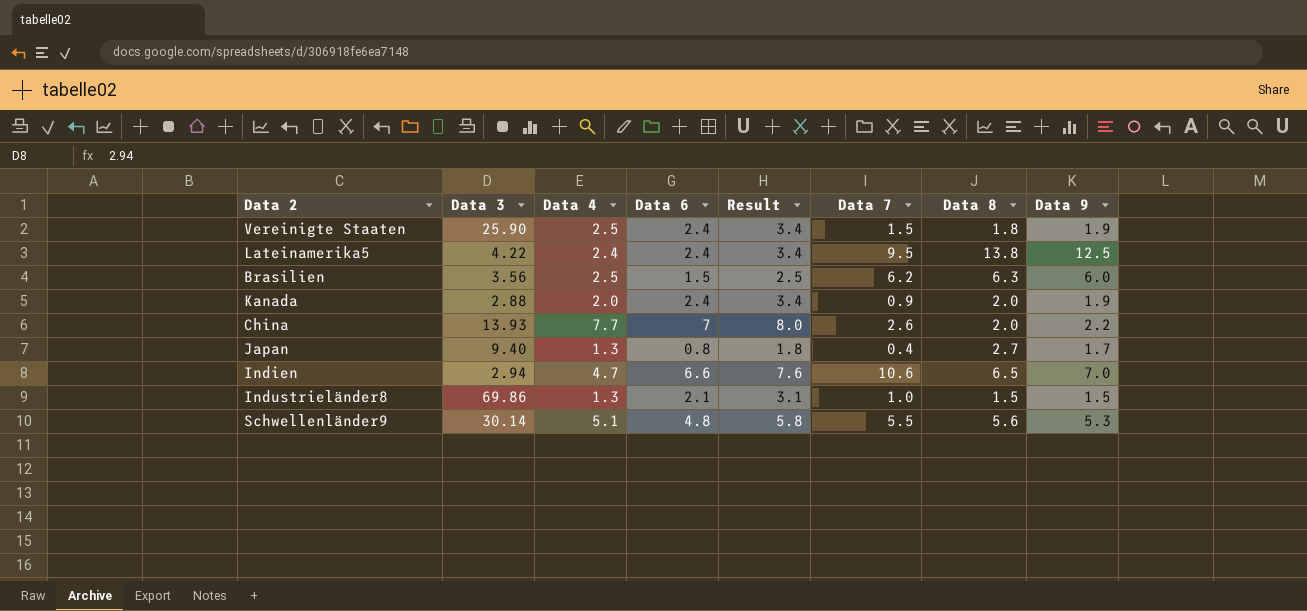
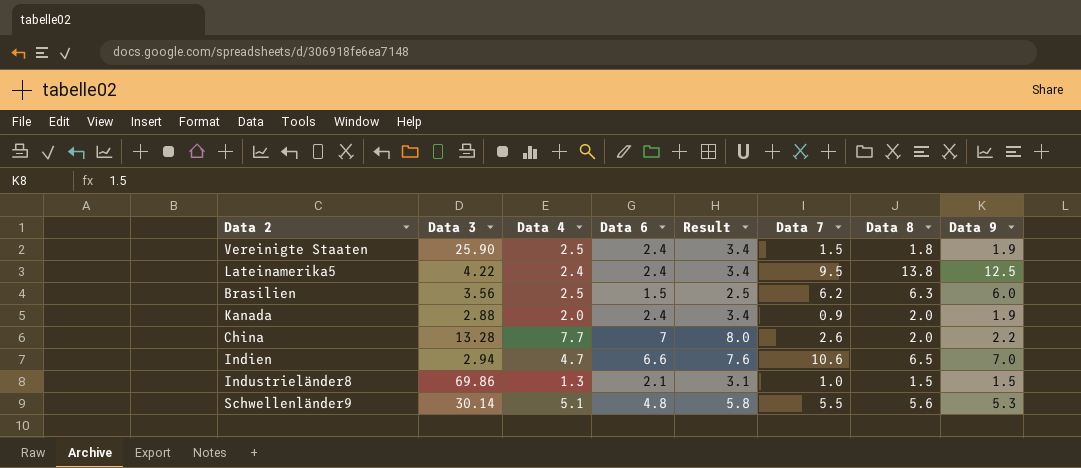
row Japan: 9.40 | 1.3 | 0.8 | 1.8 | 0.4 | 2.7 | 1.7 -> none
China | Data 3: 13.93 -> 13.28

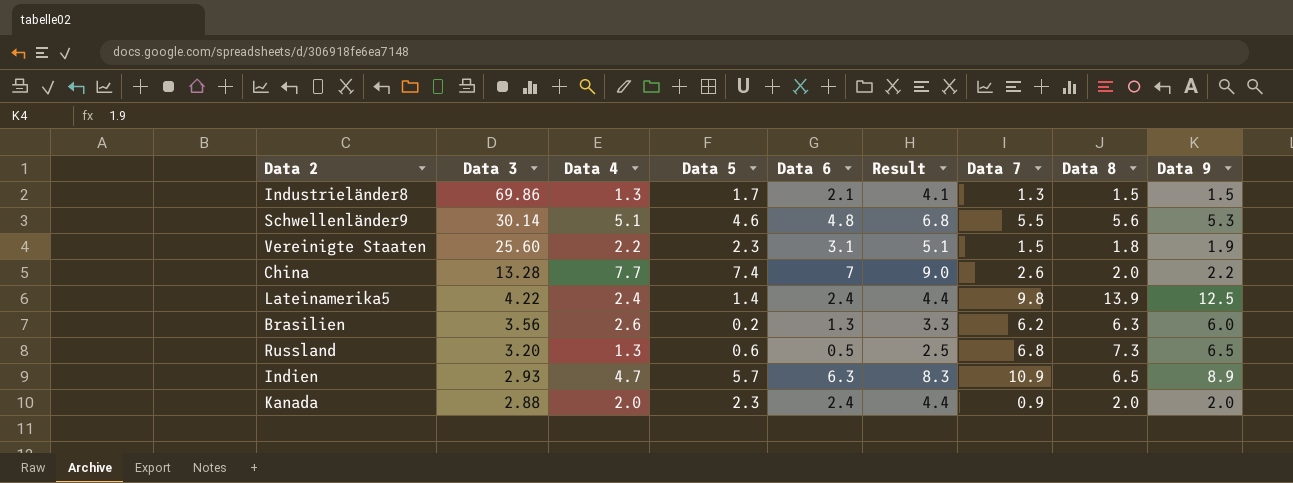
row order: none -> Data 3 descending
column Data 5 | position: none -> 4
column Result | formula: [Data 6] + 1 -> [Data 6] + 2
Industrieländer8 | Data 7: 1.0 -> 1.3
Vereinigte Staaten | Data 3: 25.90 -> 25.60
Vereinigte Staaten | Data 4: 2.5 -> 2.2
Vereinigte Staaten | Data 6: 2.4 -> 3.1
Lateinamerika5 | Data 7: 9.5 -> 9.8
Lateinamerika5 | Data 8: 13.8 -> 13.9
Brasilien | Data 4: 2.5 -> 2.6
Brasilien | Data 6: 1.5 -> 1.3
row Russland: none -> 3.20 | 1.3 | 0.6 | 0.5 | 2.5 | 6.8 | 7.3 | 6.5
Indien | Data 3: 2.94 -> 2.93
Indien | Data 6: 6.6 -> 6.3
Indien | Data 7: 10.6 -> 10.9
Indien | Data 9: 7.0 -> 8.9
Kanada | Data 9: 1.9 -> 2.0

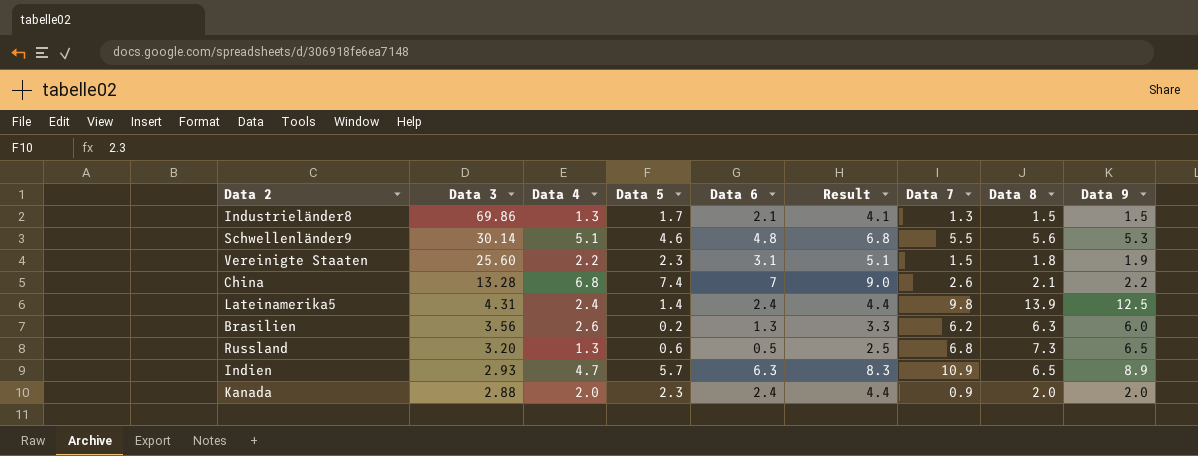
China | Data 4: 7.7 -> 6.8
China | Data 8: 2.0 -> 2.1
Lateinamerika5 | Data 3: 4.22 -> 4.31

